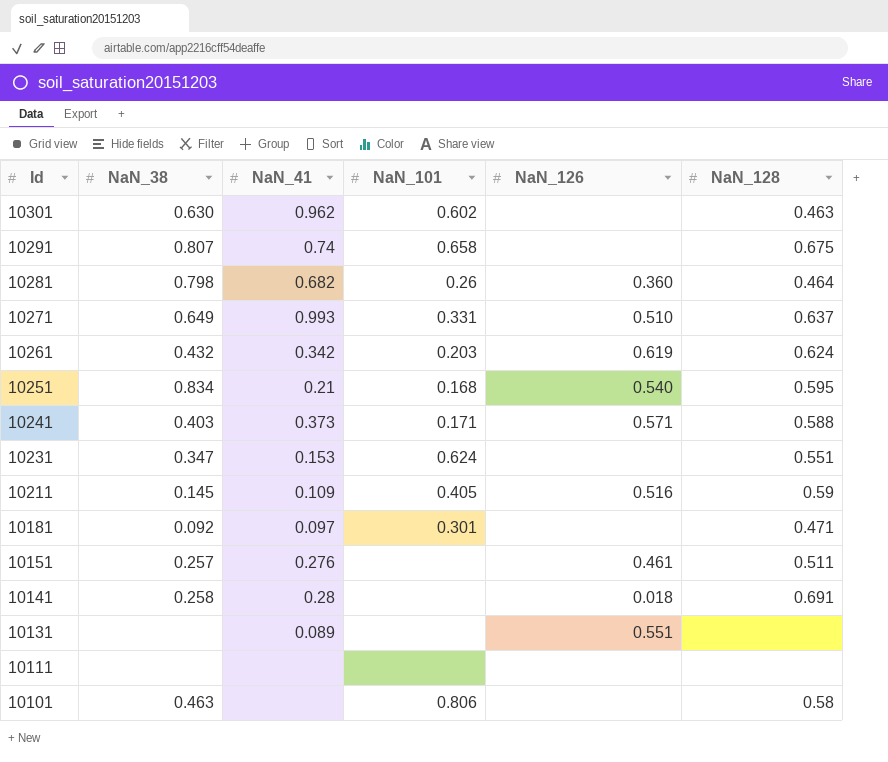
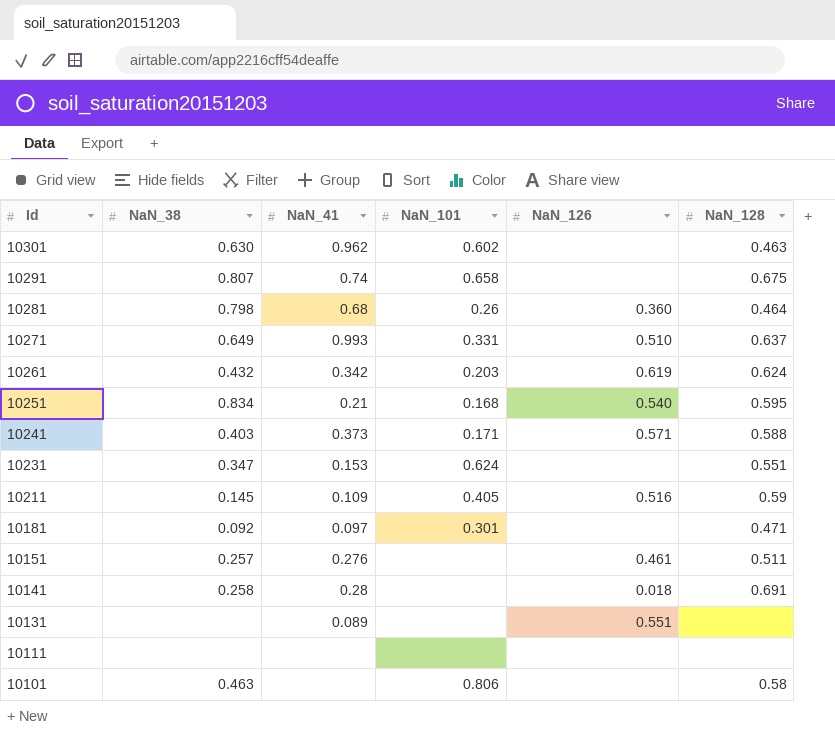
10281 | NaN_41: 0.682 -> 0.68

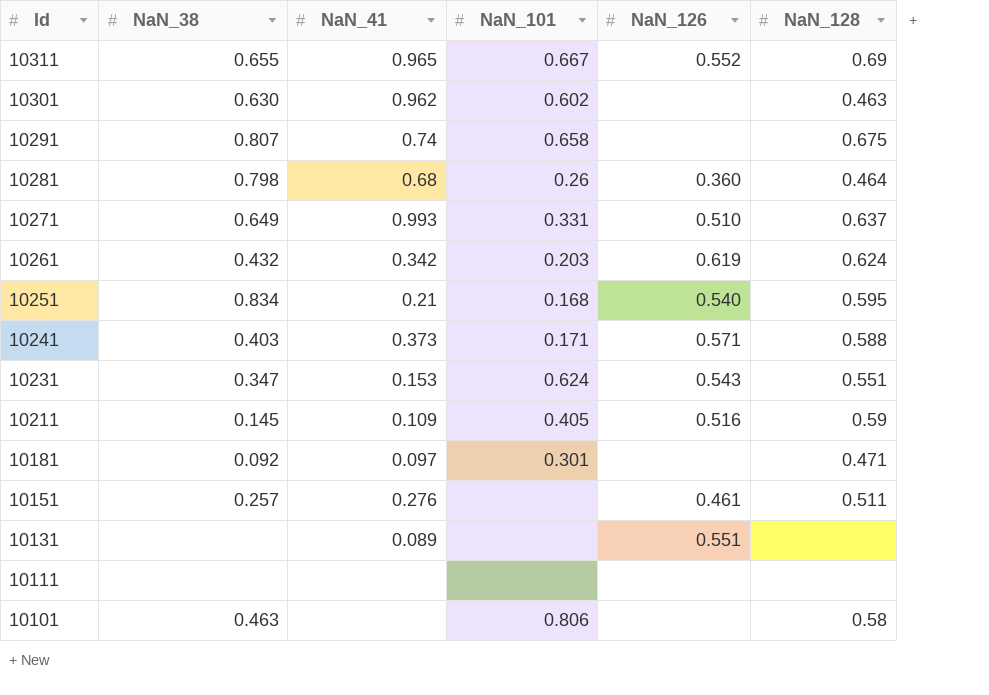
row 10141: 0.258 | 0.28 | none | 0.018 | 0.691 -> none
row 10311: none -> 0.655 | 0.965 | 0.667 | 0.552 | 0.69
10231 | NaN_126: none -> 0.543

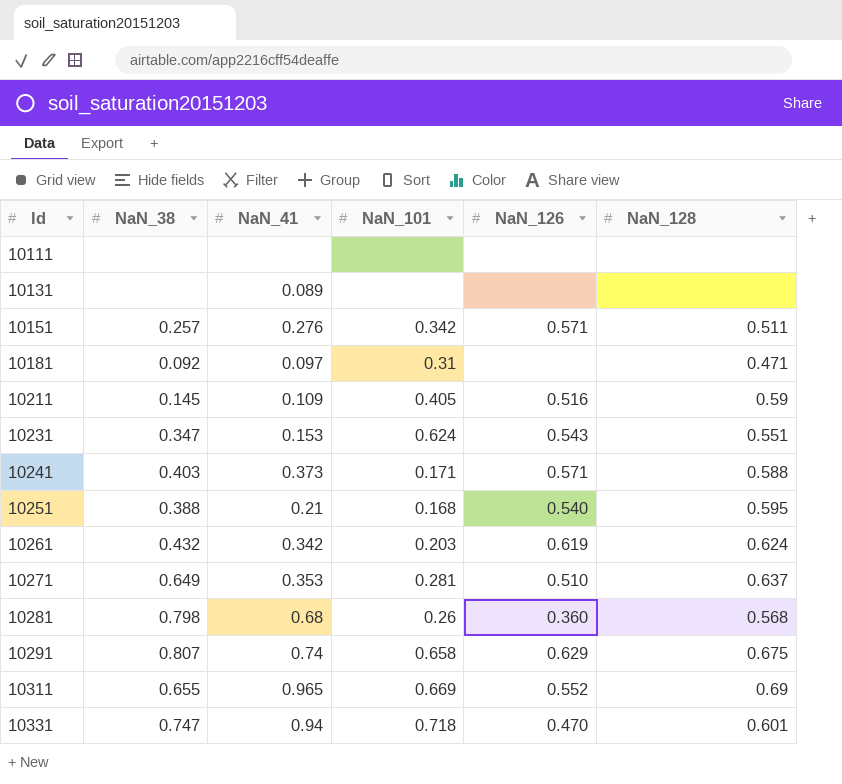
row order: Id descending -> Id ascending
row 10301: 0.630 | 0.962 | 0.602 | none | 0.463 -> none
row 10101: 0.463 | none | 0.806 | none | 0.58 -> none
10131 | NaN_126: 0.551 -> none
10151 | NaN_101: none -> 0.342
10151 | NaN_126: 0.461 -> 0.571
10181 | NaN_101: 0.301 -> 0.31
10251 | NaN_38: 0.834 -> 0.388
10271 | NaN_41: 0.993 -> 0.353
10271 | NaN_101: 0.331 -> 0.281
10281 | NaN_128: 0.464 -> 0.568
10291 | NaN_126: none -> 0.629
10311 | NaN_101: 0.667 -> 0.669
row 10331: none -> 0.747 | 0.94 | 0.718 | 0.470 | 0.601

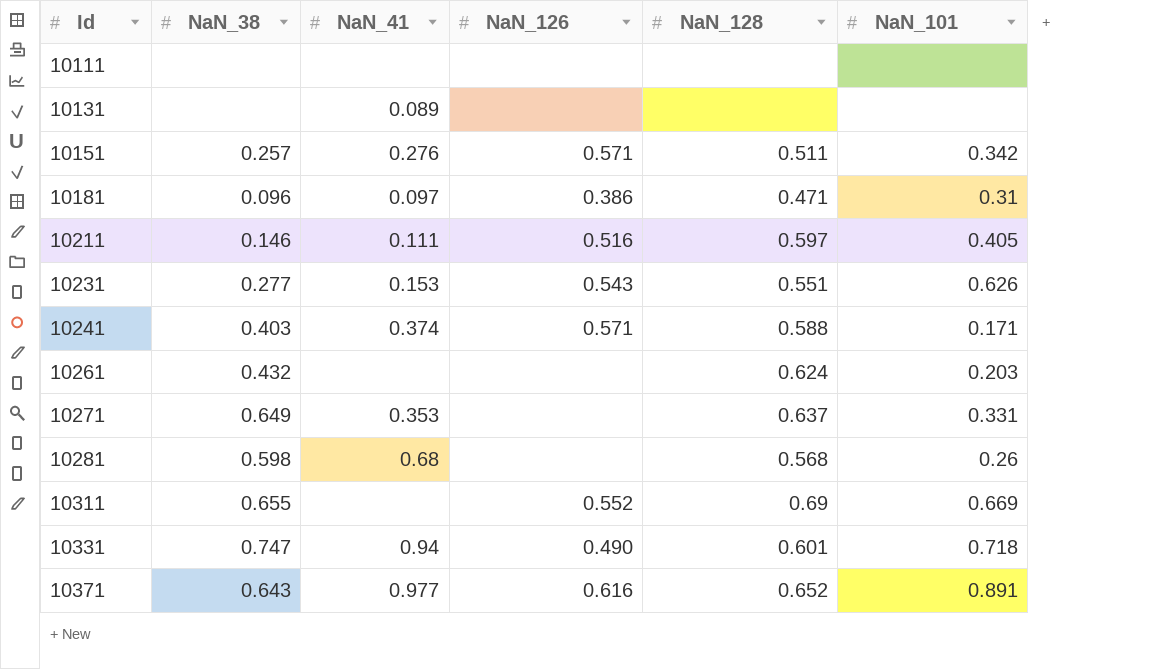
column NaN_101 | position: 4 -> 6
row 10251: 0.388 | 0.21 | 0.168 | 0.540 | 0.595 -> none
row 10291: 0.807 | 0.74 | 0.658 | 0.629 | 0.675 -> none
10181 | NaN_38: 0.092 -> 0.096
10181 | NaN_126: none -> 0.386
10211 | NaN_38: 0.145 -> 0.146
10211 | NaN_41: 0.109 -> 0.111
10211 | NaN_128: 0.59 -> 0.597
10231 | NaN_38: 0.347 -> 0.277
10231 | NaN_101: 0.624 -> 0.626
10241 | NaN_41: 0.373 -> 0.374
10261 | NaN_41: 0.342 -> none
10261 | NaN_126: 0.619 -> none
10271 | NaN_126: 0.510 -> none
10271 | NaN_101: 0.281 -> 0.331
10281 | NaN_38: 0.798 -> 0.598
10281 | NaN_126: 0.360 -> none
10311 | NaN_41: 0.965 -> none
10331 | NaN_126: 0.470 -> 0.490
row 10371: none -> 0.643 | 0.977 | 0.616 | 0.652 | 0.891

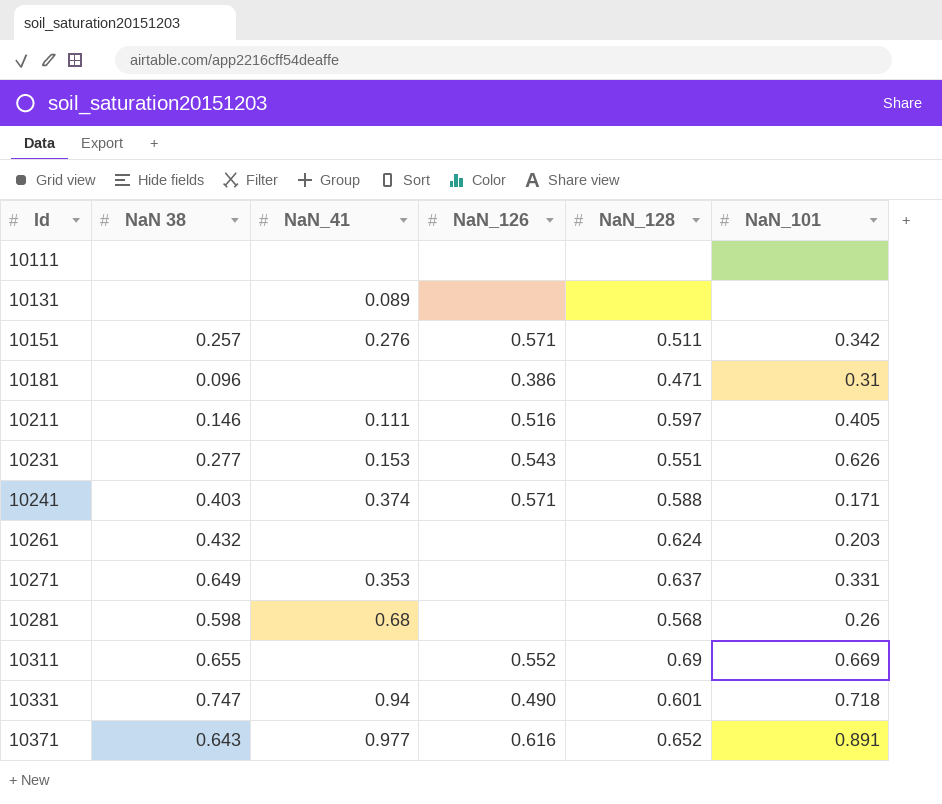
column name: NaN_38 -> NaN 38
10181 | NaN_41: 0.097 -> none

